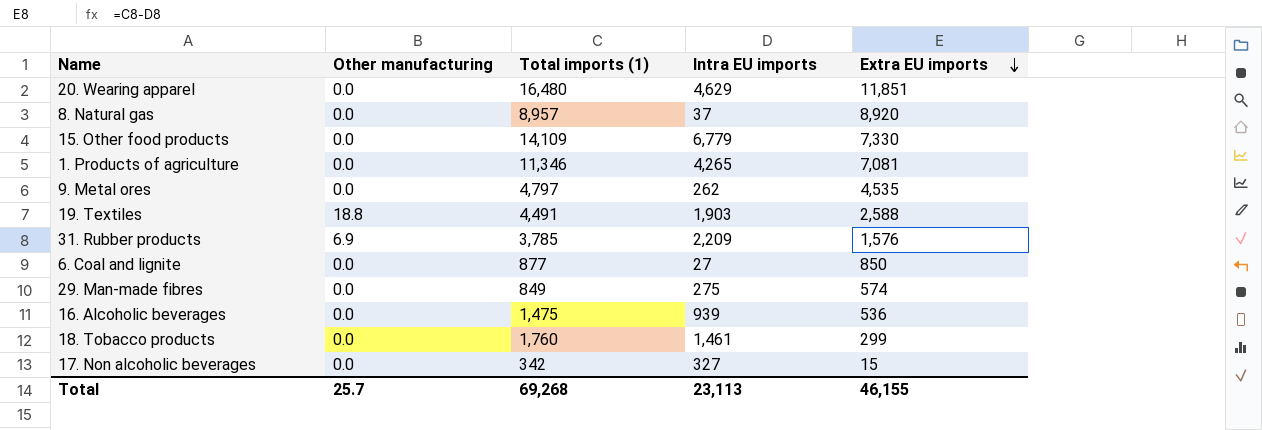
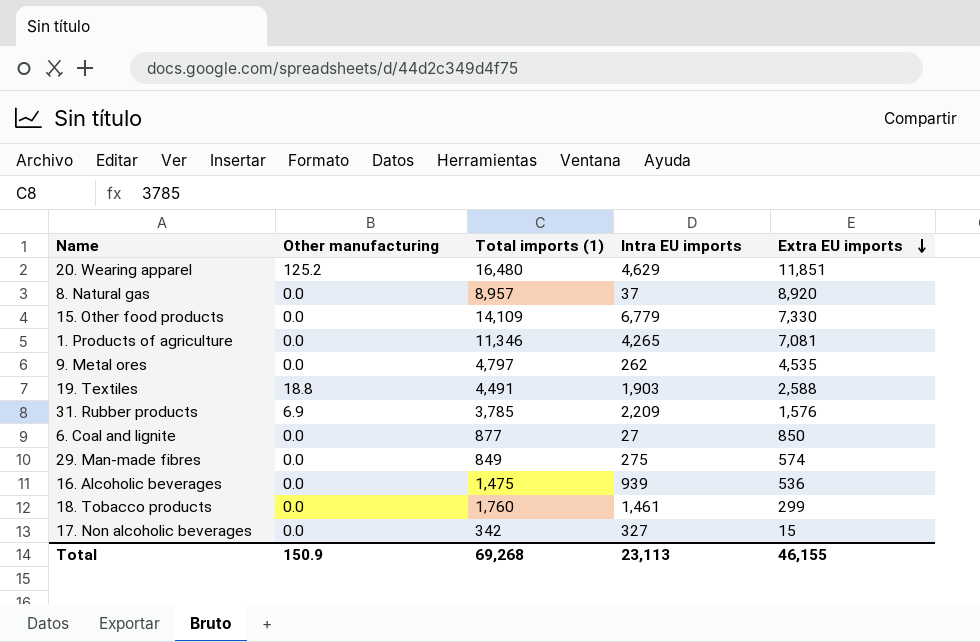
20. Wearing apparel | Other manufacturing: 0.0 -> 125.2
Total | Other manufacturing: 25.7 -> 150.9

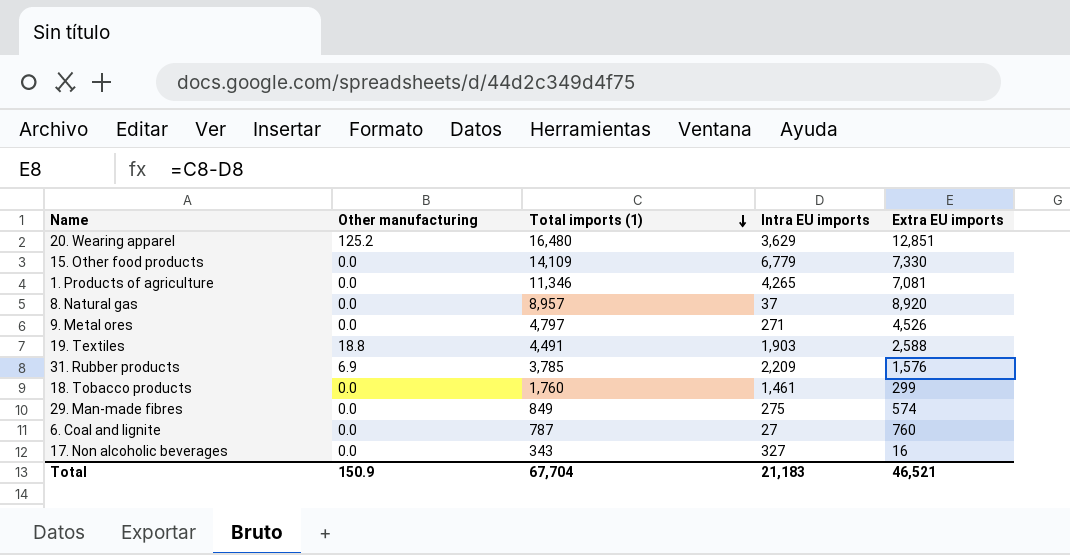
row order: Extra EU imports descending -> Total imports (1) descending
row 16. Alcoholic beverages: 0.0 | 1,475 | 939 | 536 -> none
20. Wearing apparel | Intra EU imports: 4,629 -> 3,629
20. Wearing apparel | Extra EU imports: 11,851 -> 12,851
9. Metal ores | Intra EU imports: 262 -> 271
9. Metal ores | Extra EU imports: 4,535 -> 4,526
6. Coal and lignite | Total imports (1): 877 -> 787
6. Coal and lignite | Extra EU imports: 850 -> 760
17. Non alcoholic beverages | Total imports (1): 342 -> 343
17. Non alcoholic beverages | Extra EU imports: 15 -> 16
Total | Total imports (1): 69,268 -> 67,704
Total | Intra EU imports: 23,113 -> 21,183
Total | Extra EU imports: 46,155 -> 46,521

